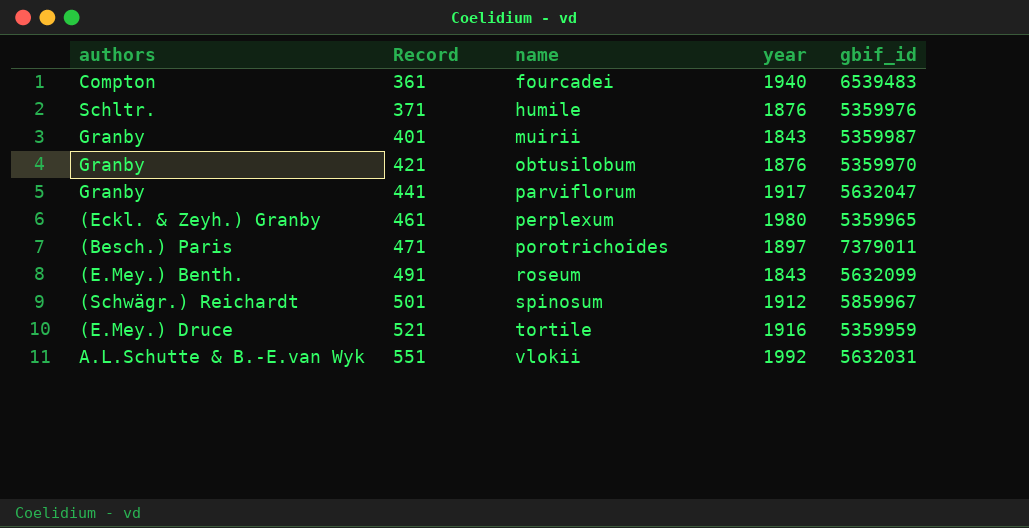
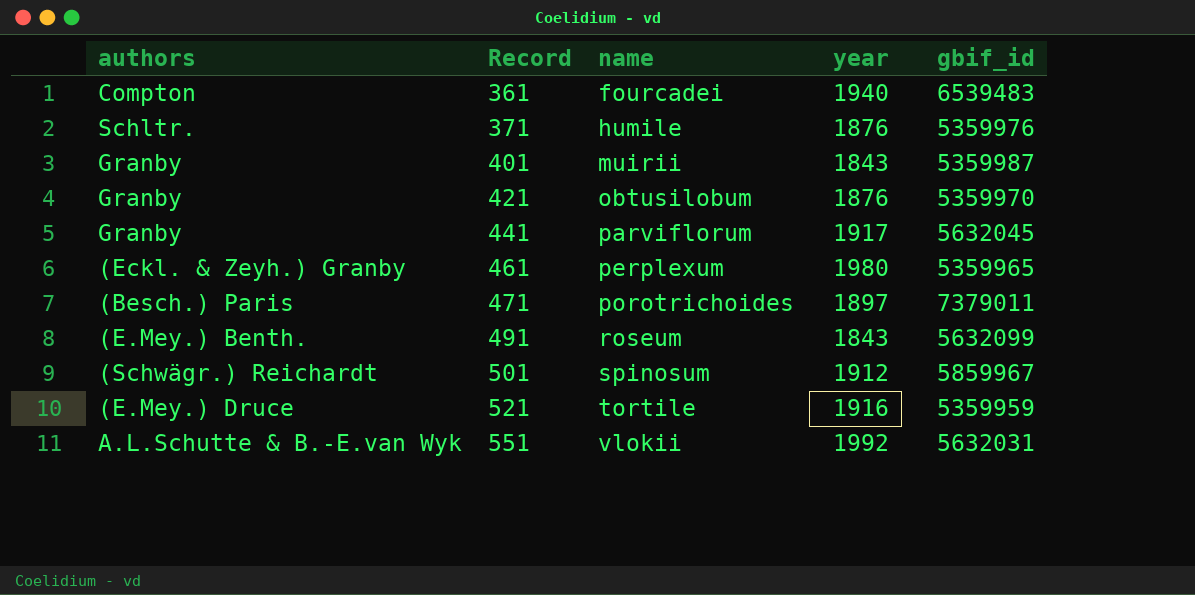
441 | gbif_id: 5632047 -> 5632045

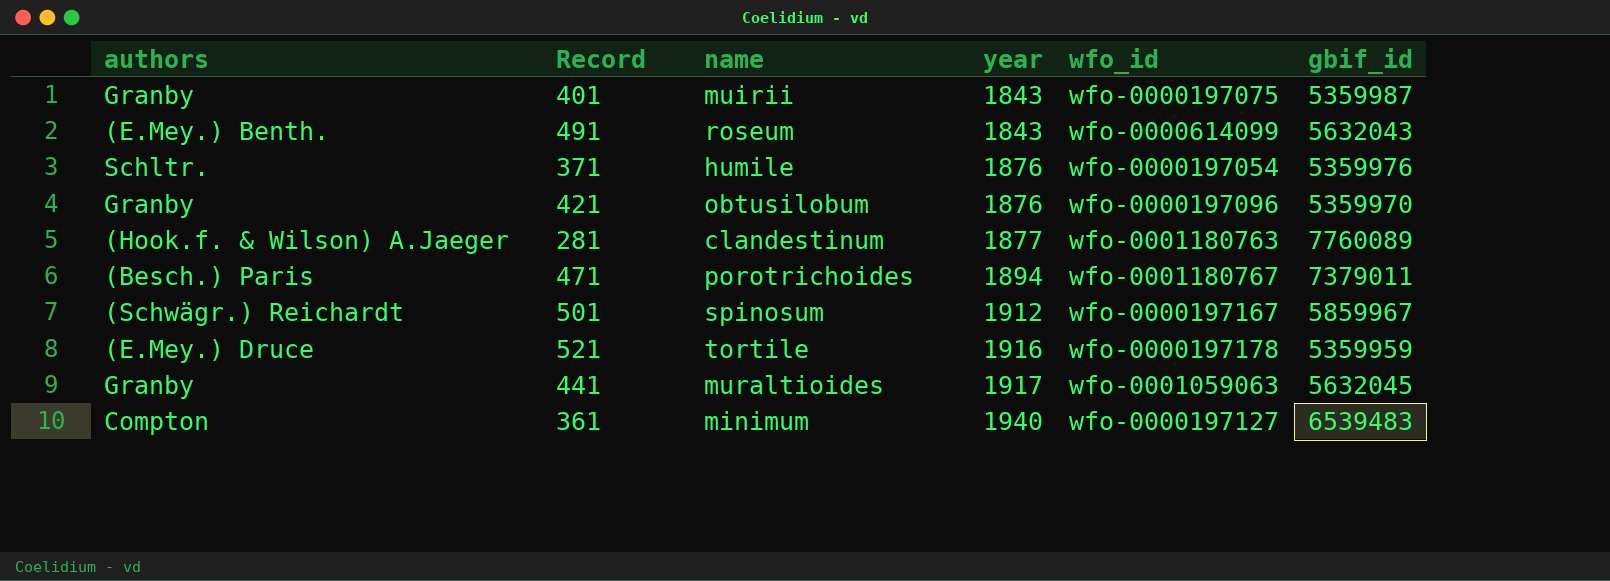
row order: Record ascending -> year ascending
column wfo_id | position: none -> 5
row 461: (Eckl. & Zeyh.) Granby | perplexum | 1980 | 5359965 -> none
row 551: A.L.Schutte & B.-E.van Wyk | vlokii | 1992 | 5632031 -> none
491 | gbif_id: 5632099 -> 5632043
row 281: none -> (Hook.f. & Wilson) A.Jaeger | clandestinum | 1877 | wfo-0001180763 | 7760089
471 | year: 1897 -> 1894
441 | name: parviflorum -> muraltioides
361 | name: fourcadei -> minimum

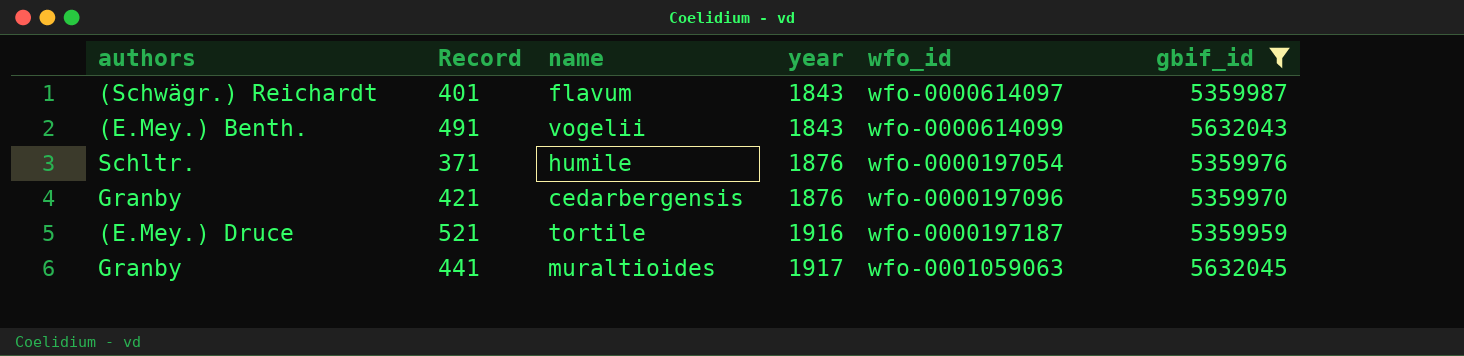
filter: none -> gbif_id <= 5632045
401 | authors: Granby -> (Schwägr.) Reichardt
401 | name: muirii -> flavum
401 | wfo_id: wfo-0000197075 -> wfo-0000614097
491 | name: roseum -> vogelii
421 | name: obtusilobum -> cedarbergensis
521 | wfo_id: wfo-0000197178 -> wfo-0000197187

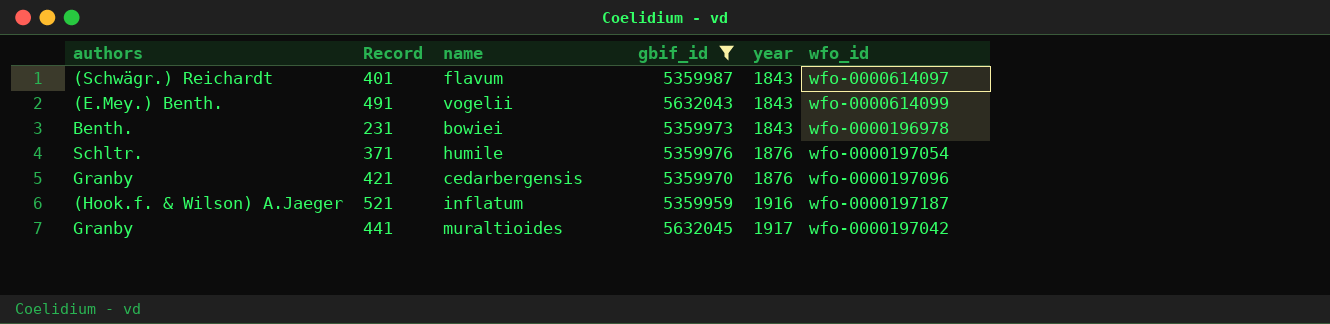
column gbif_id | position: 6 -> 4
row 231: none -> Benth. | bowiei | 5359973 | 1843 | wfo-0000196978
521 | authors: (E.Mey.) Druce -> (Hook.f. & Wilson) A.Jaeger
521 | name: tortile -> inflatum
441 | wfo_id: wfo-0001059063 -> wfo-0000197042

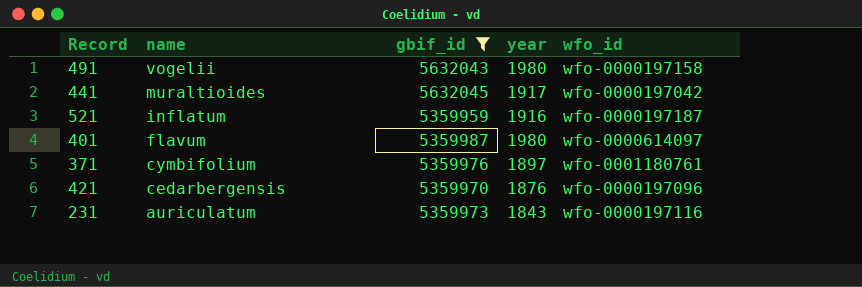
row order: year ascending -> name descending
column authors | position: 1 -> none
491 | year: 1843 -> 1980
491 | wfo_id: wfo-0000614099 -> wfo-0000197158
401 | year: 1843 -> 1980
371 | name: humile -> cymbifolium
371 | year: 1876 -> 1897
371 | wfo_id: wfo-0000197054 -> wfo-0001180761
231 | name: bowiei -> auriculatum
231 | wfo_id: wfo-0000196978 -> wfo-0000197116

